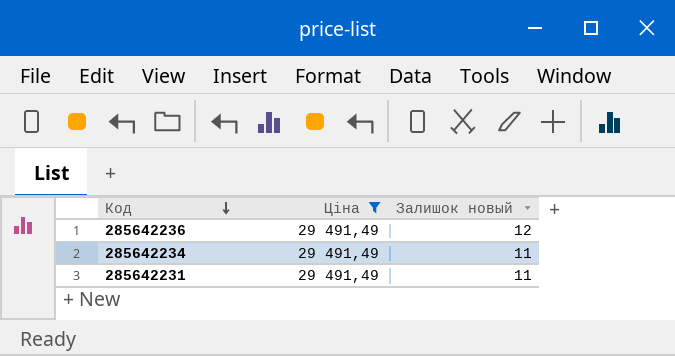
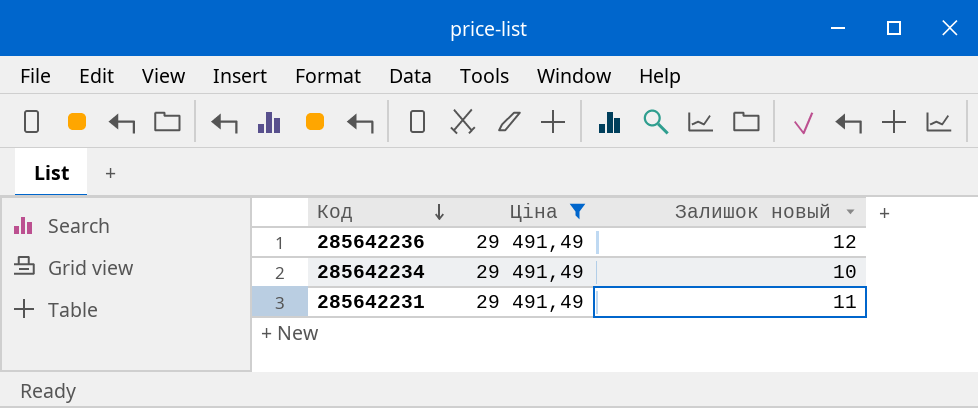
285642234 | Залишок новый: 11 -> 10

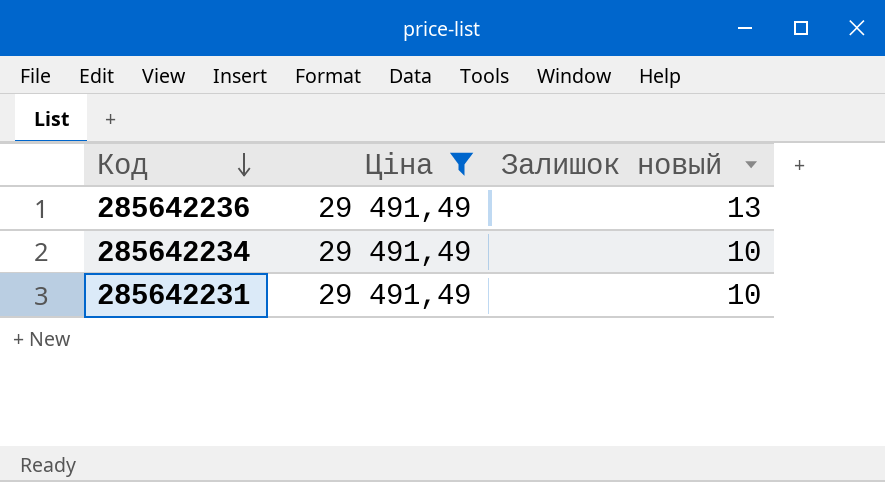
285642236 | Залишок новый: 12 -> 13
285642231 | Залишок новый: 11 -> 10

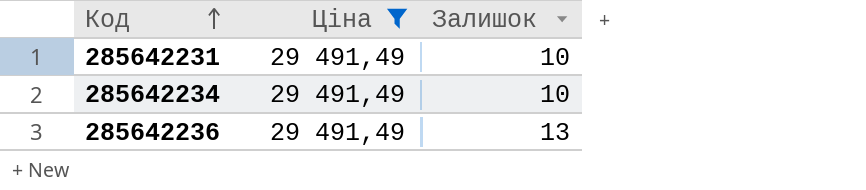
row order: Код descending -> Код ascending
column name: Залишок новый -> Залишок

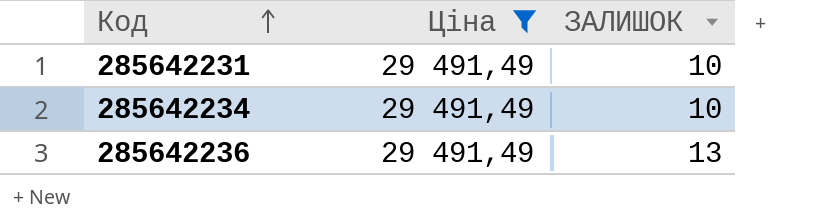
column name: Залишок -> ЗАЛИШОК

